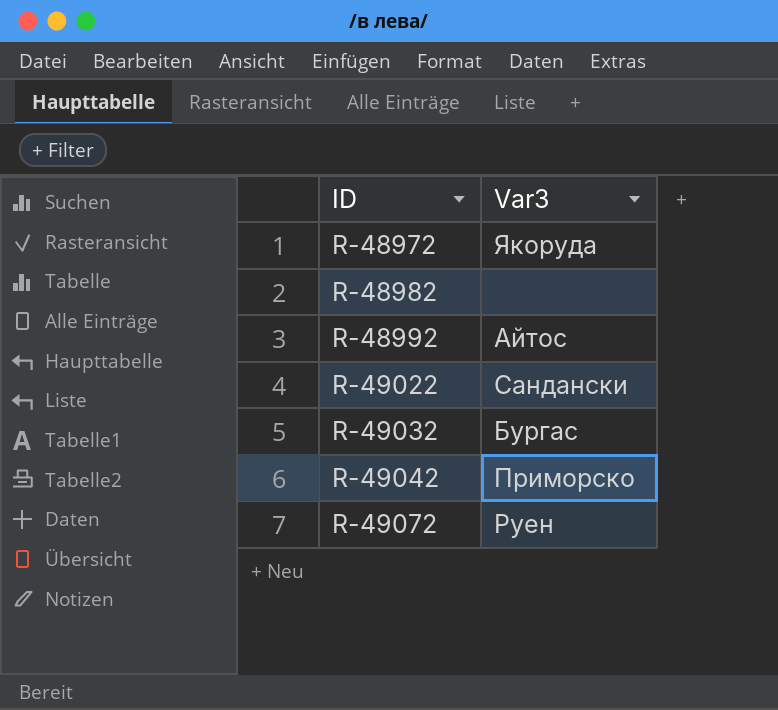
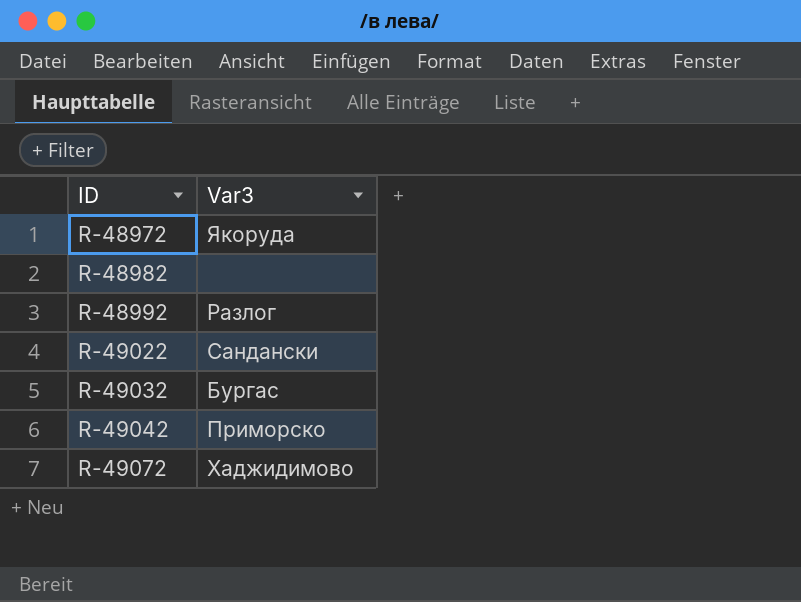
R-48992 | Var3: Aйтос -> Pазлог
R-49072 | Var3: Pуен -> Xаджидимово

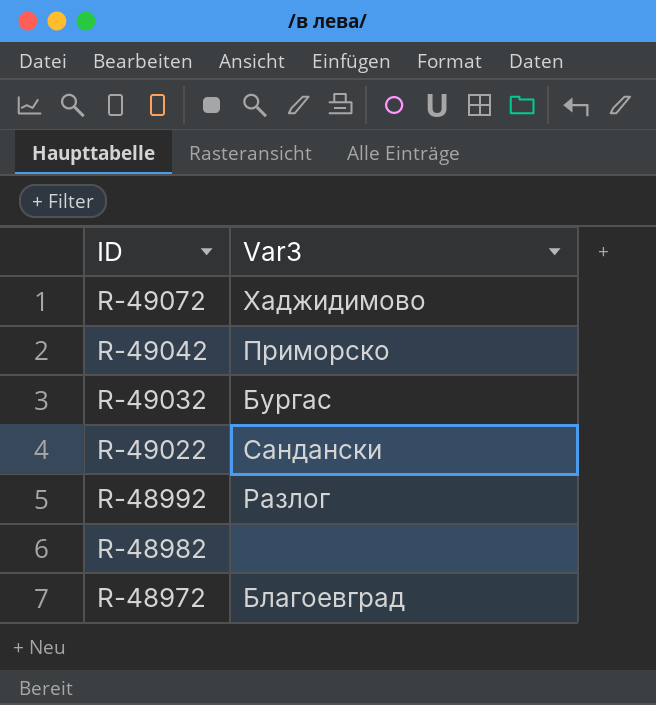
row order: ID ascending -> ID descending
R-48972 | Var3: Якоруда -> Благоевград

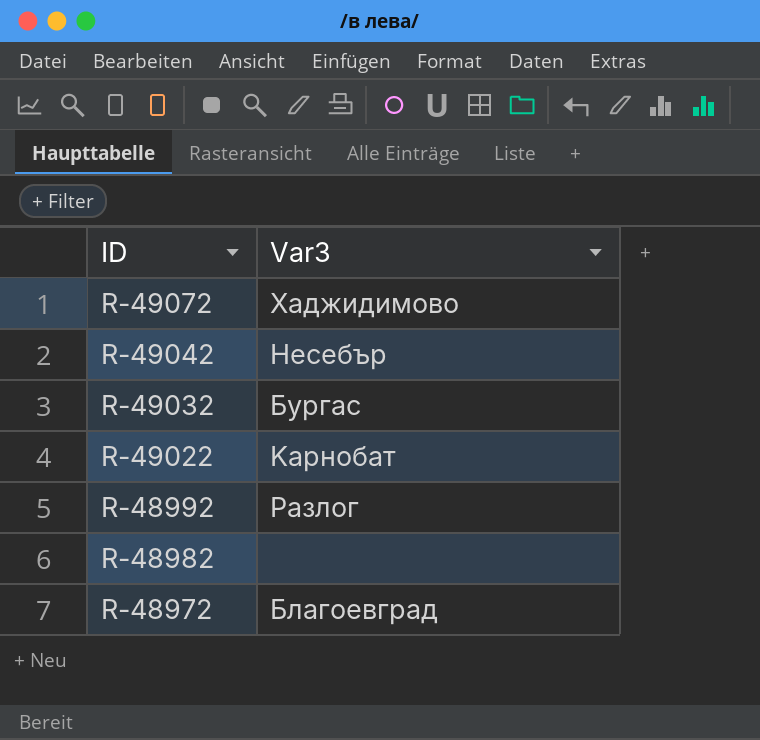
R-49042 | Var3: Приморско -> Hесебър
R-49022 | Var3: Cандански -> Kарнобат

